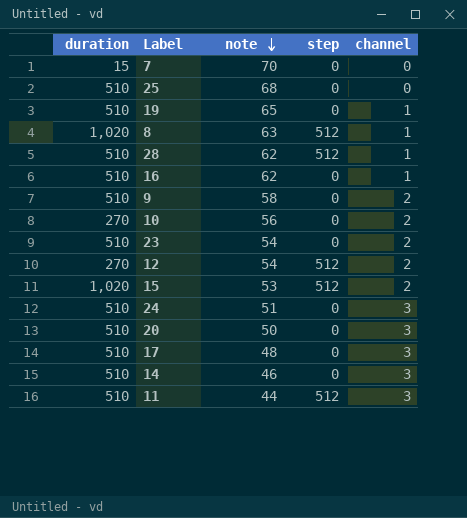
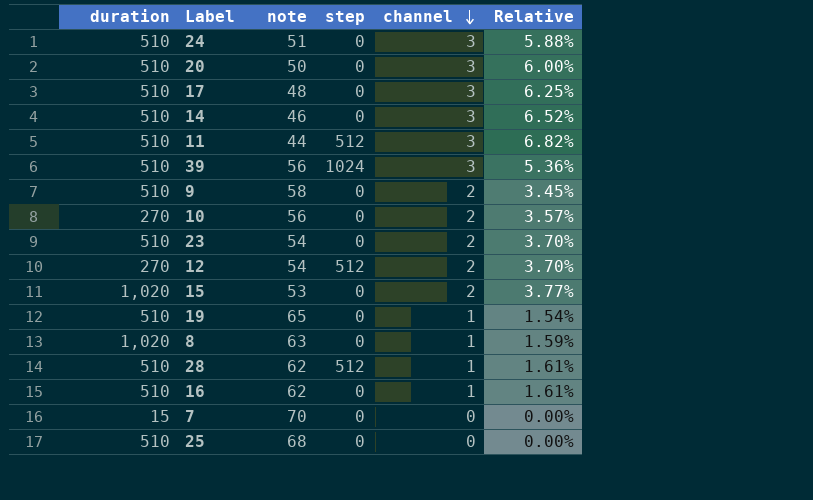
row order: note descending -> channel descending
column Relative | formula: none -> [channel] / [note]
row 39: none -> 510 | 56 | 1024 | 3 | 5.36%
15 | step: 512 -> 0
8 | step: 512 -> 0

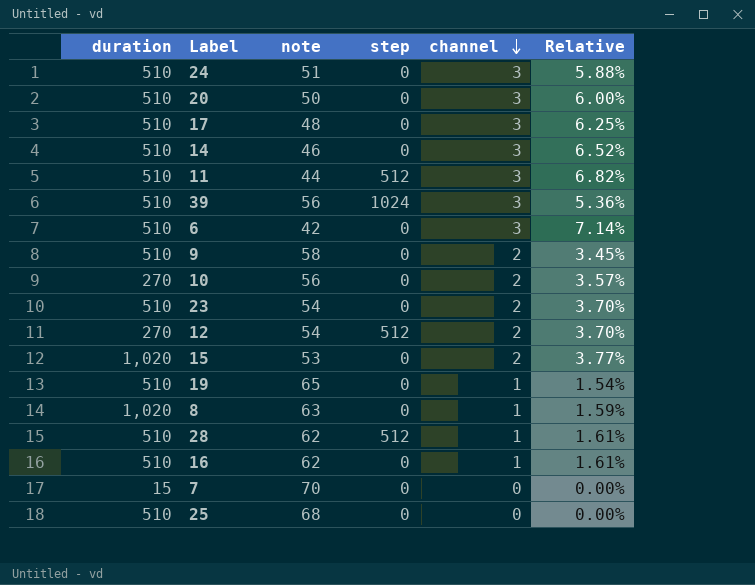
row 6: none -> 510 | 42 | 0 | 3 | 7.14%

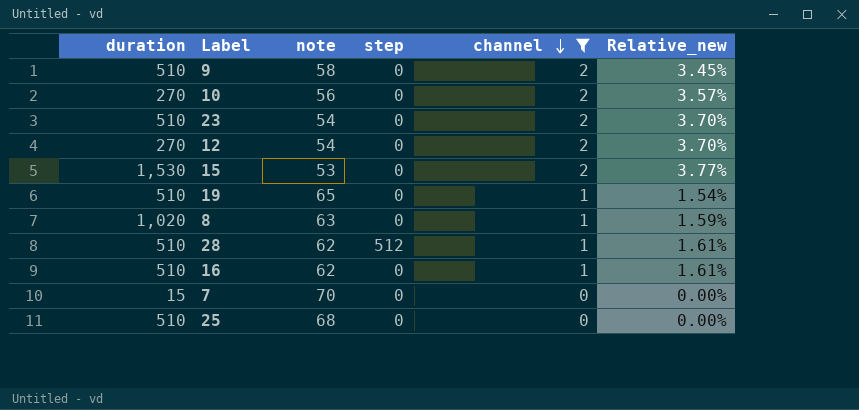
filter: none -> channel != 3
column name: Relative -> Relative_new
12 | step: 512 -> 0
15 | duration: 1,020 -> 1,530

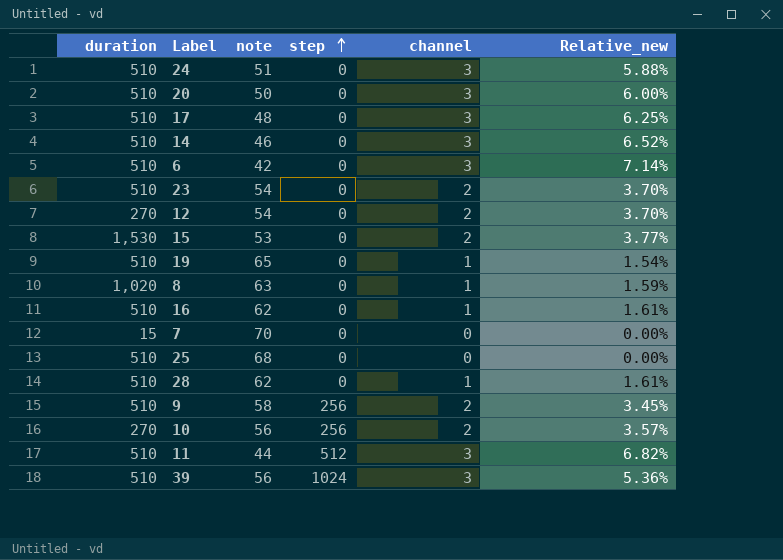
filter: channel != 3 -> none
row order: channel descending -> step ascending
28 | step: 512 -> 0
9 | step: 0 -> 256
10 | step: 0 -> 256

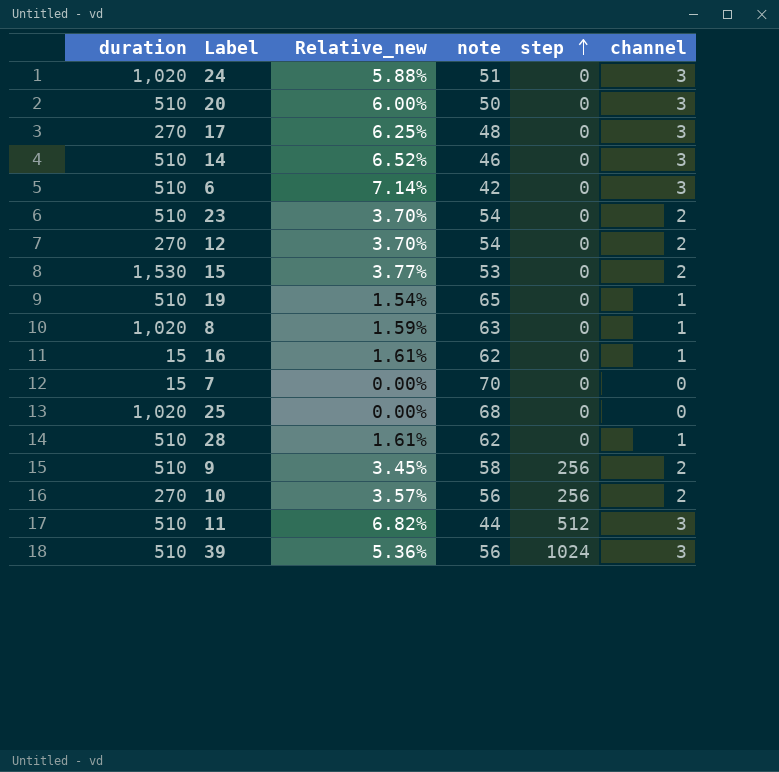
column Relative_new | position: 6 -> 3
24 | duration: 510 -> 1,020
17 | duration: 510 -> 270
16 | duration: 510 -> 15
25 | duration: 510 -> 1,020

